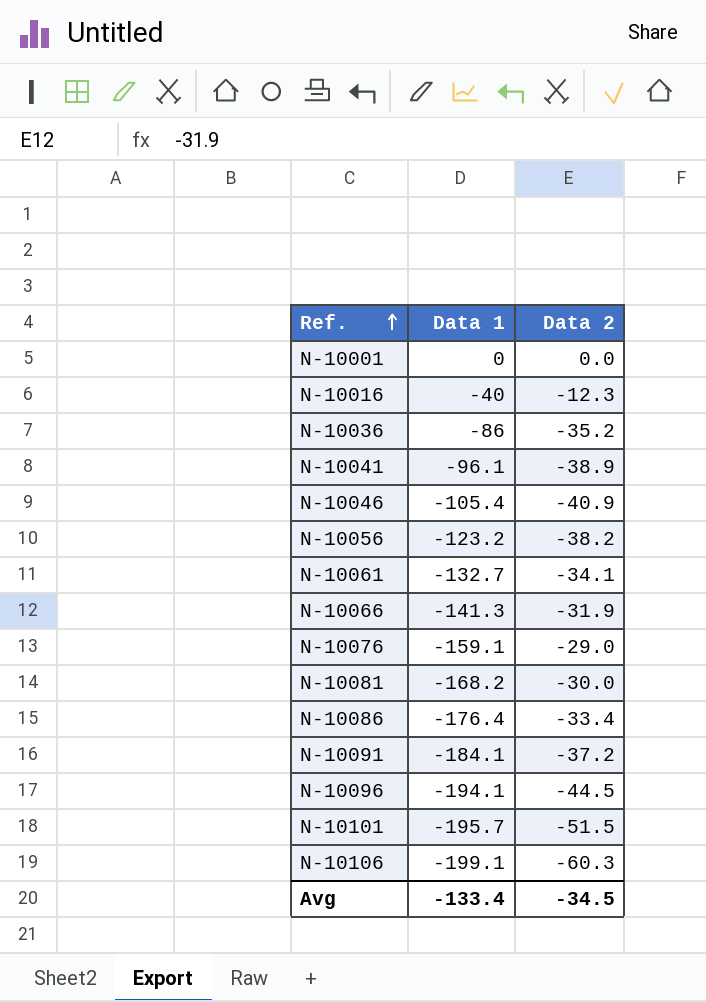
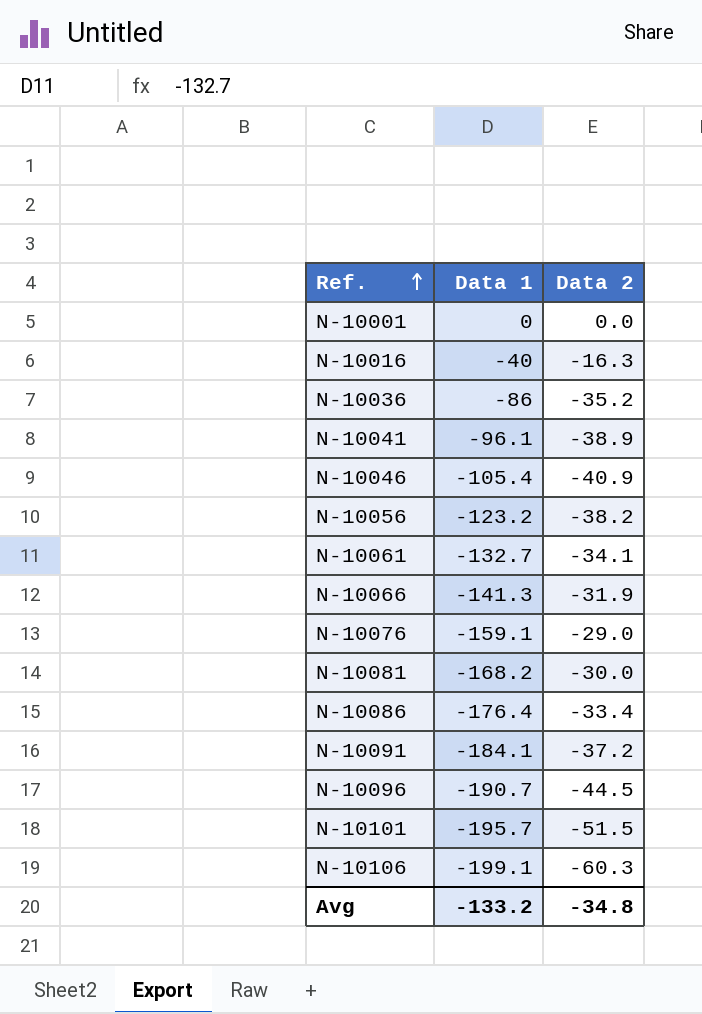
N-10016 | Data 2: -12.3 -> -16.3
N-10096 | Data 1: -194.1 -> -190.7
Avg | Data 1: -133.4 -> -133.2
Avg | Data 2: -34.5 -> -34.8

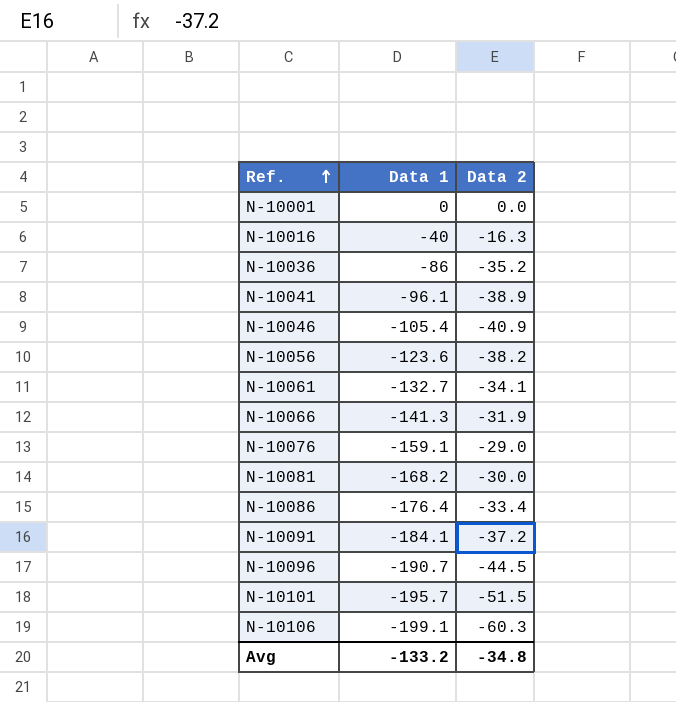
N-10056 | Data 1: -123.2 -> -123.6

